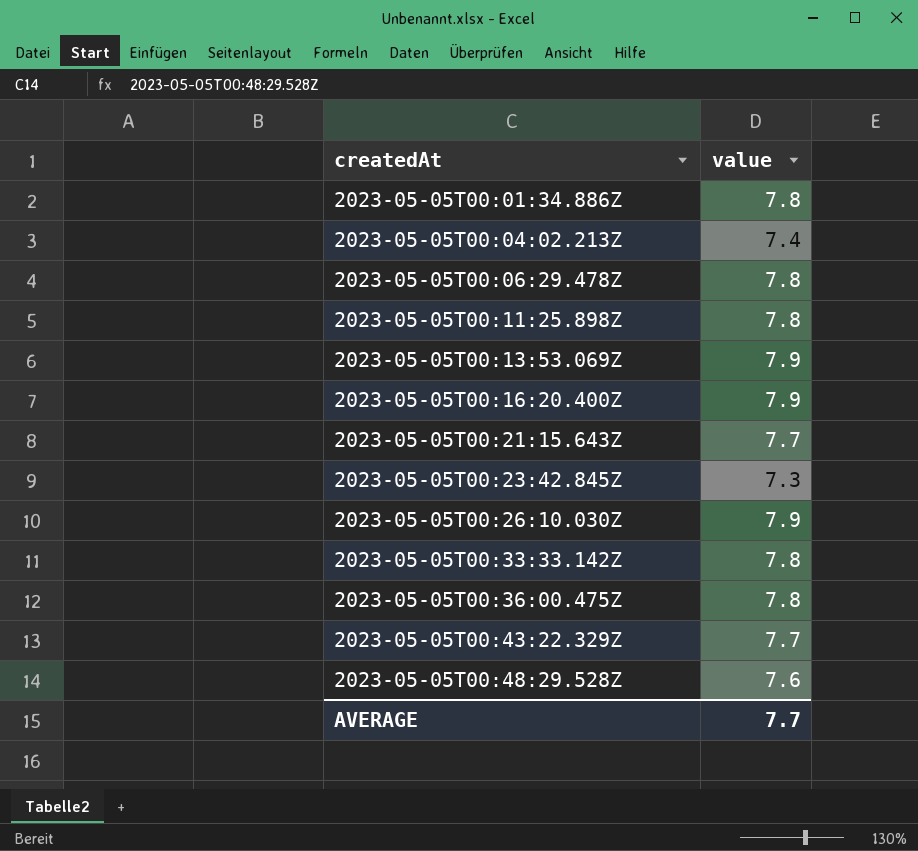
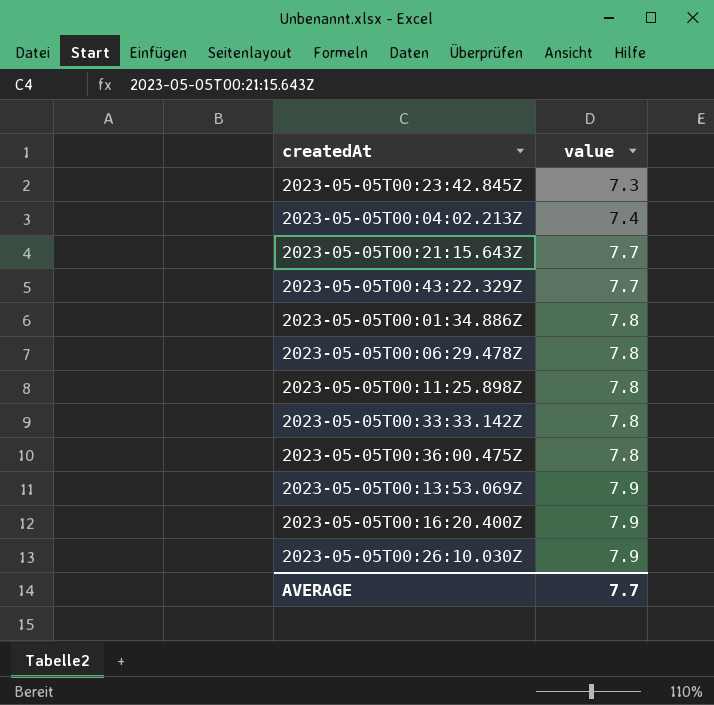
row order: createdAt ascending -> value ascending
row 2023-05-05T00:48:29.528Z: 7.6 -> none

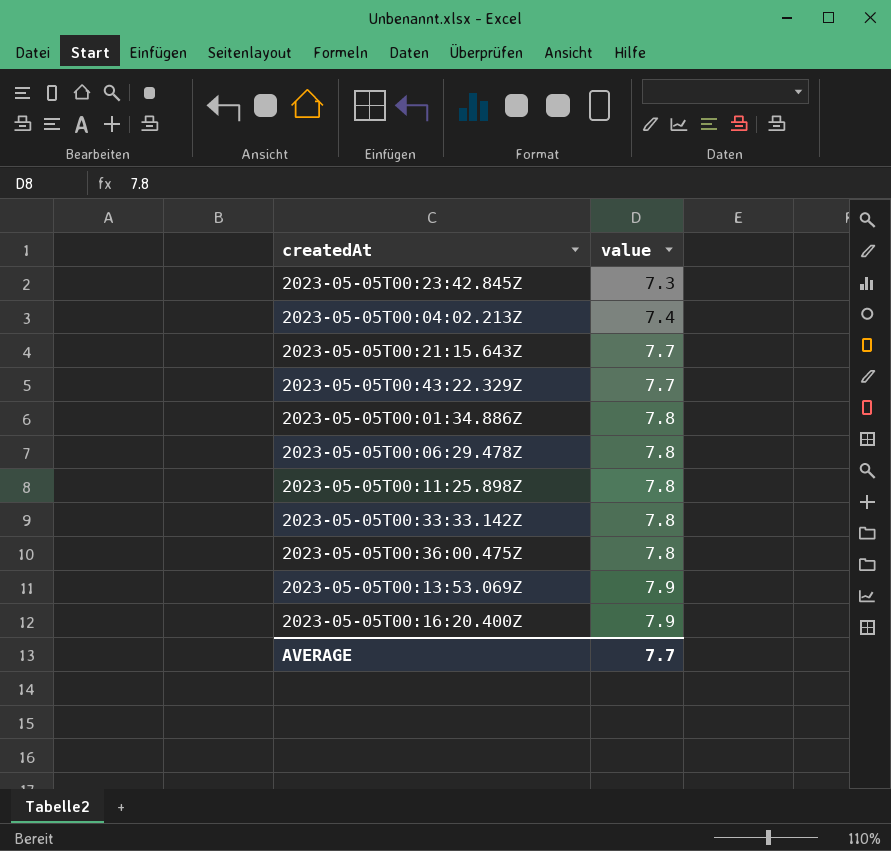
row 2023-05-05T00:26:10.030Z: 7.9 -> none

